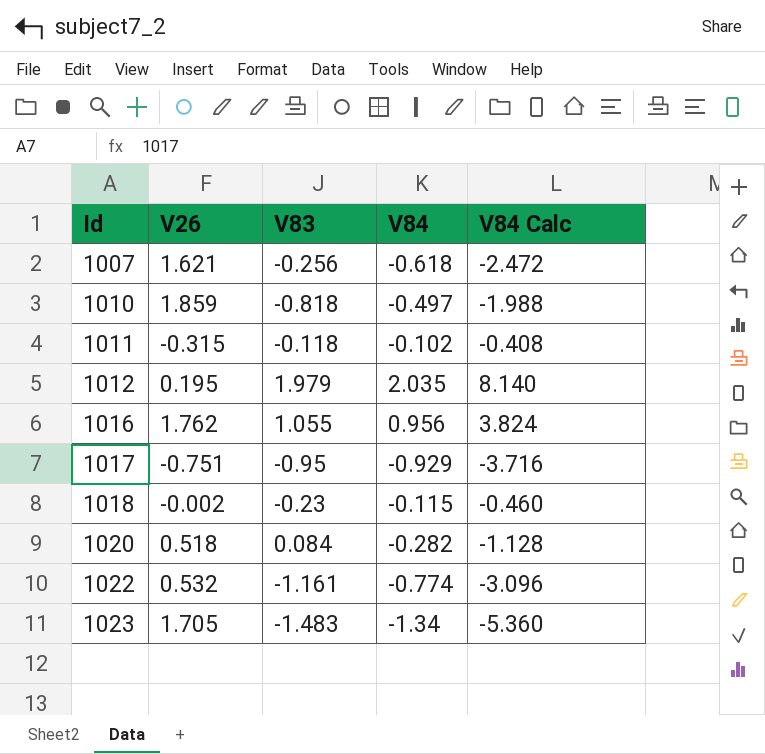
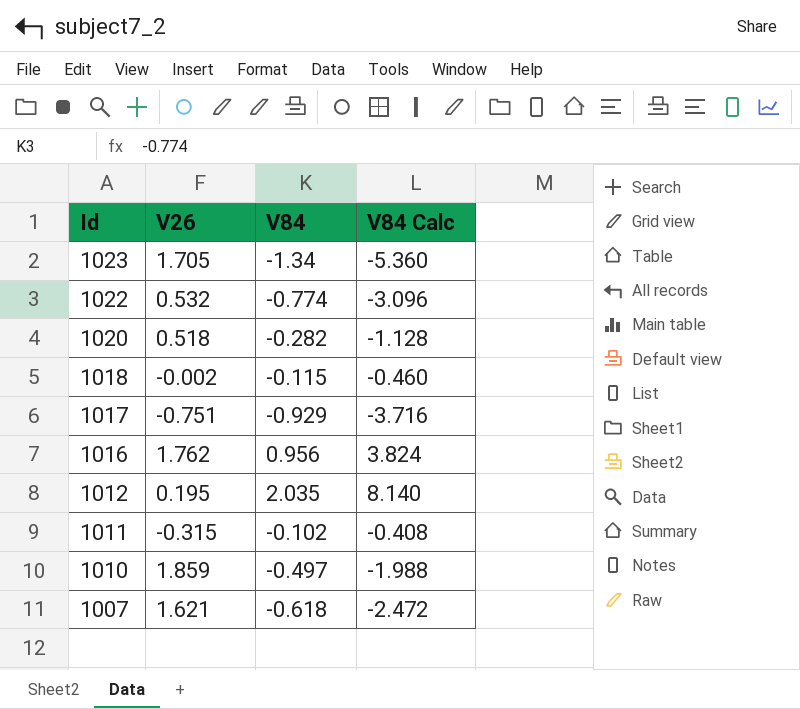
row order: Id ascending -> Id descending
column V83 | position: 3 -> none

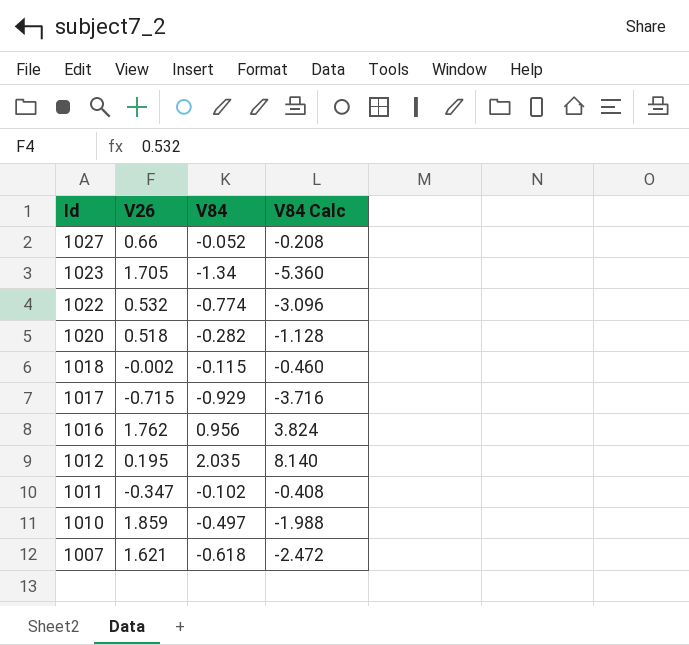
row 1027: none -> 0.66 | -0.052 | -0.208
1017 | V26: -0.751 -> -0.715
1011 | V26: -0.315 -> -0.347

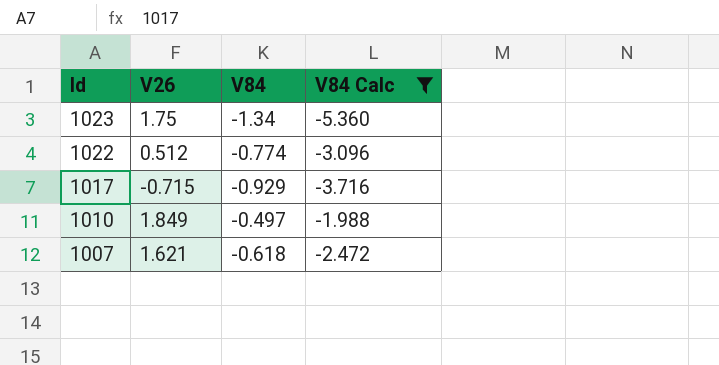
filter: none -> V84 Calc <= -1.988
1023 | V26: 1.705 -> 1.75
1022 | V26: 0.532 -> 0.512
1010 | V26: 1.859 -> 1.849

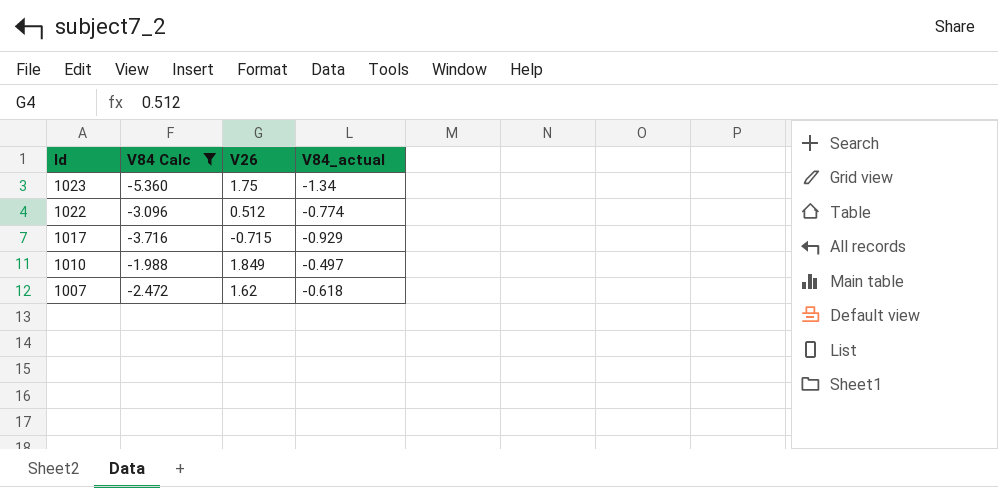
column V84 Calc | position: 4 -> 2
column name: V84 -> V84_actual
1007 | V26: 1.621 -> 1.62

